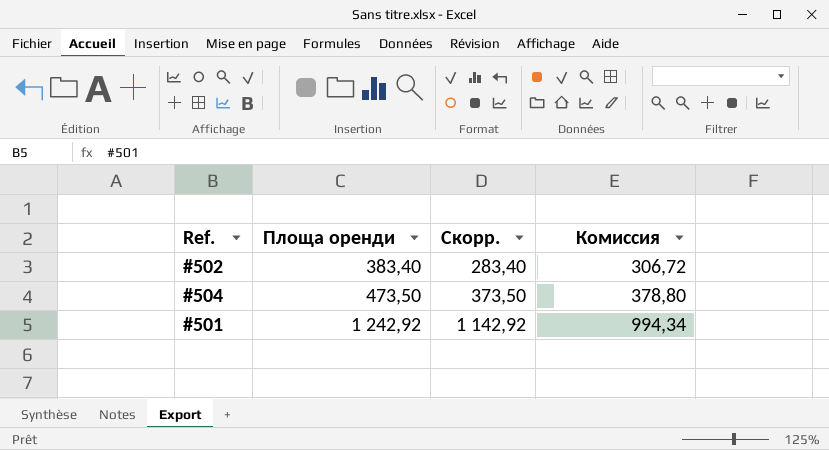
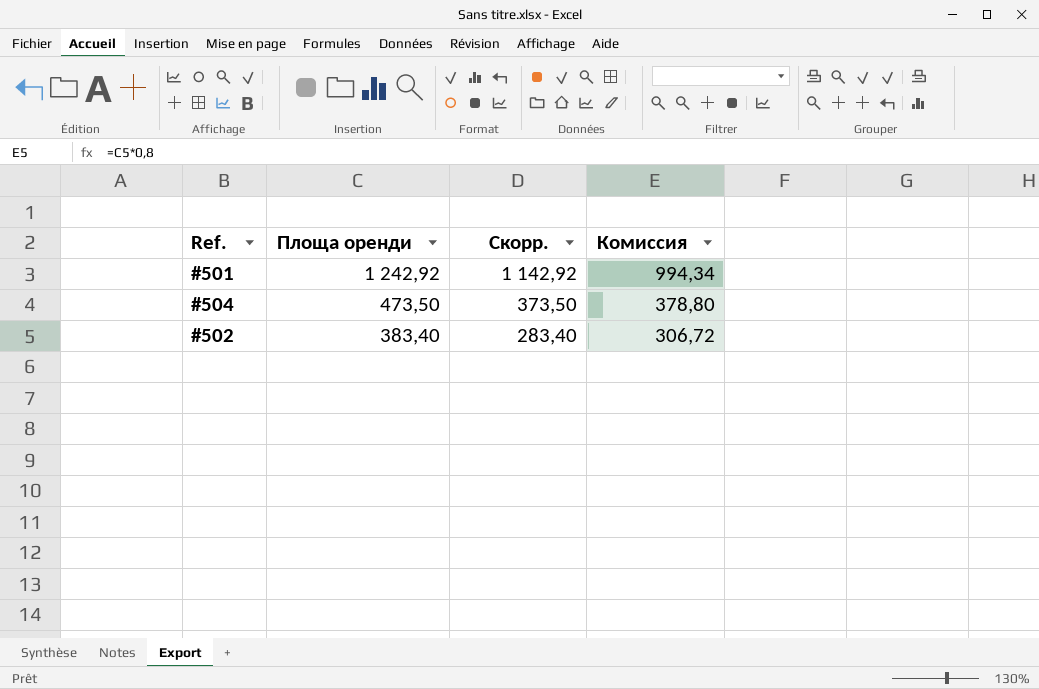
row order: Площа оренди ascending -> Площа оренди descending

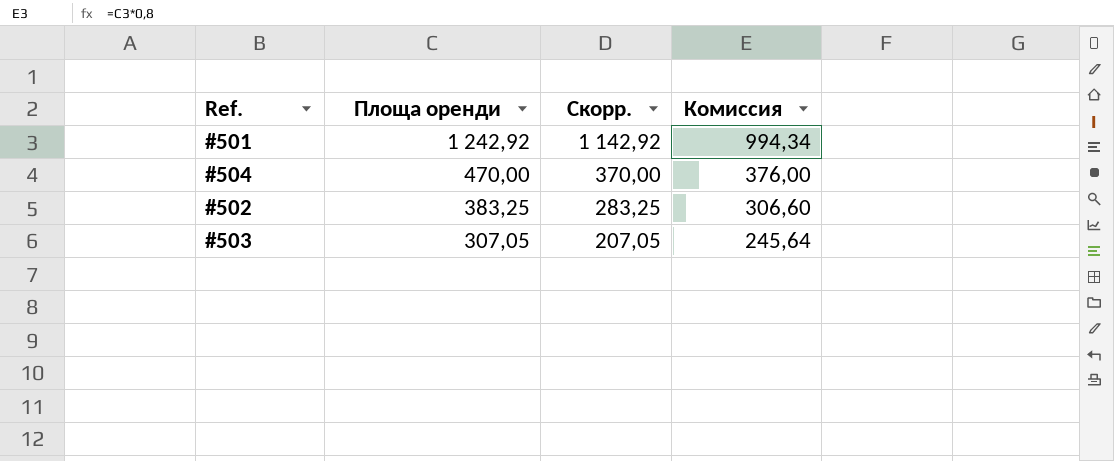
#504 | Площа оренди: 473,50 -> 470,00
#504 | Скорр.: 373,50 -> 370,00
#504 | Комиссия: 378,80 -> 376,00
#502 | Площа оренди: 383,40 -> 383,25
#502 | Скорр.: 283,40 -> 283,25
#502 | Комиссия: 306,72 -> 306,60
row #503: none -> 307,05 | 207,05 | 245,64

